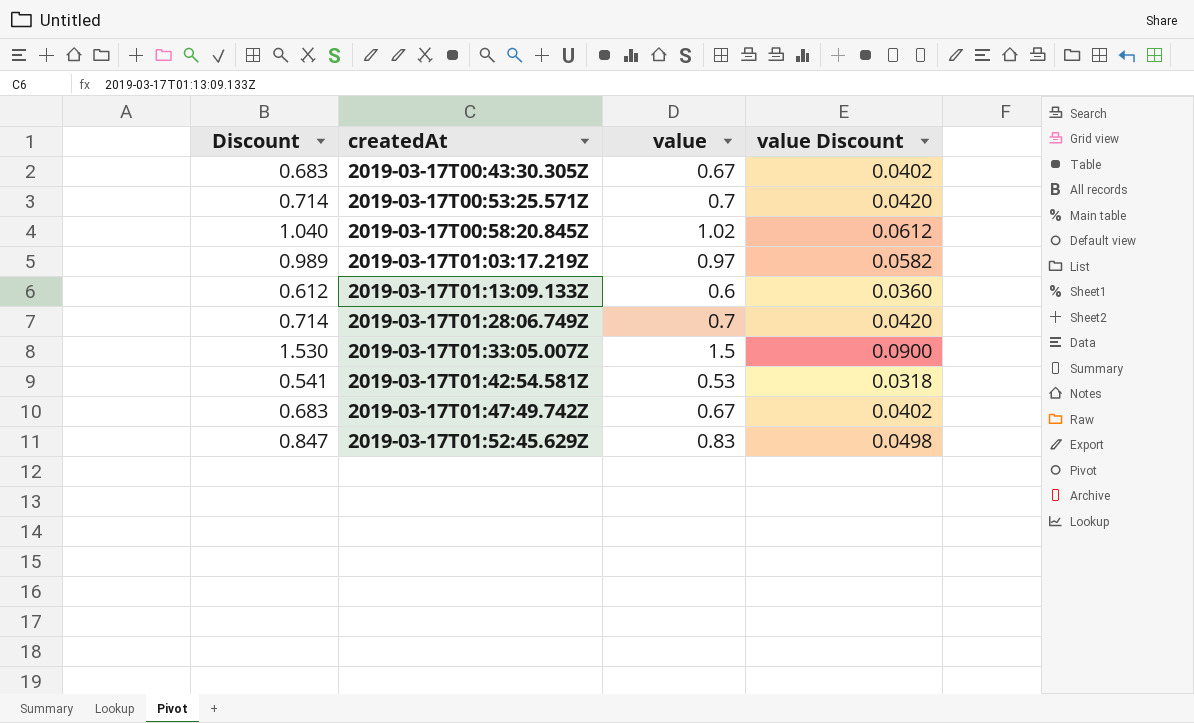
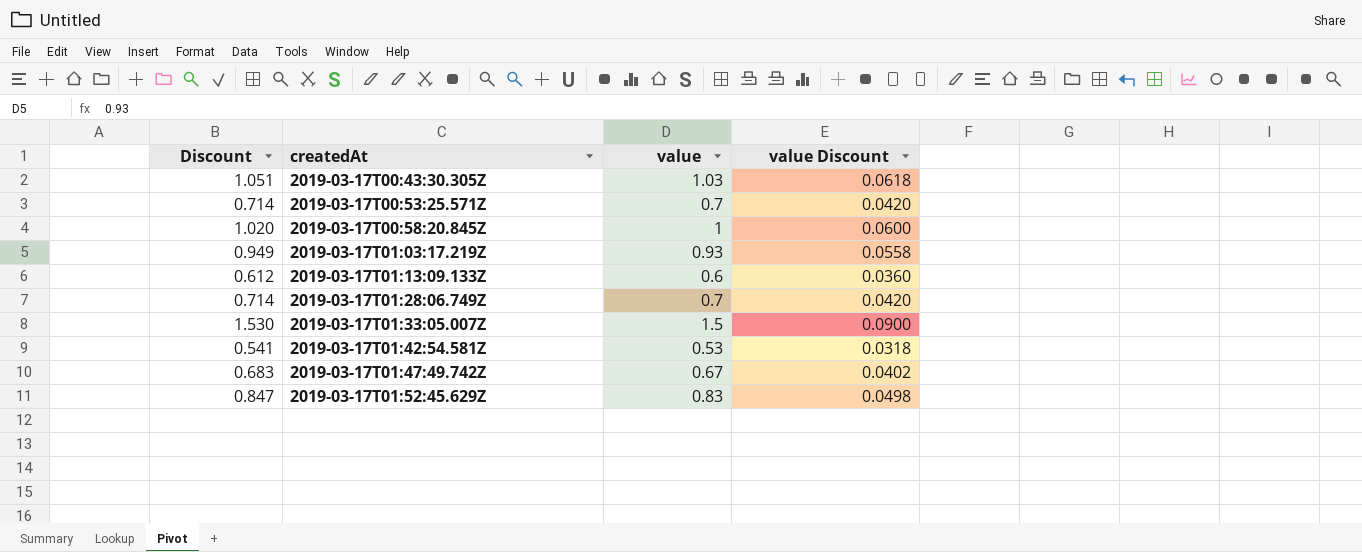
2019-03-17T00:43:30.305Z | Discount: 0.683 -> 1.051
2019-03-17T00:43:30.305Z | value: 0.67 -> 1.03
2019-03-17T00:43:30.305Z | value Discount: 0.0402 -> 0.0618
2019-03-17T00:58:20.845Z | Discount: 1.040 -> 1.020
2019-03-17T00:58:20.845Z | value: 1.02 -> 1
2019-03-17T00:58:20.845Z | value Discount: 0.0612 -> 0.0600
2019-03-17T01:03:17.219Z | Discount: 0.989 -> 0.949
2019-03-17T01:03:17.219Z | value: 0.97 -> 0.93
2019-03-17T01:03:17.219Z | value Discount: 0.0582 -> 0.0558

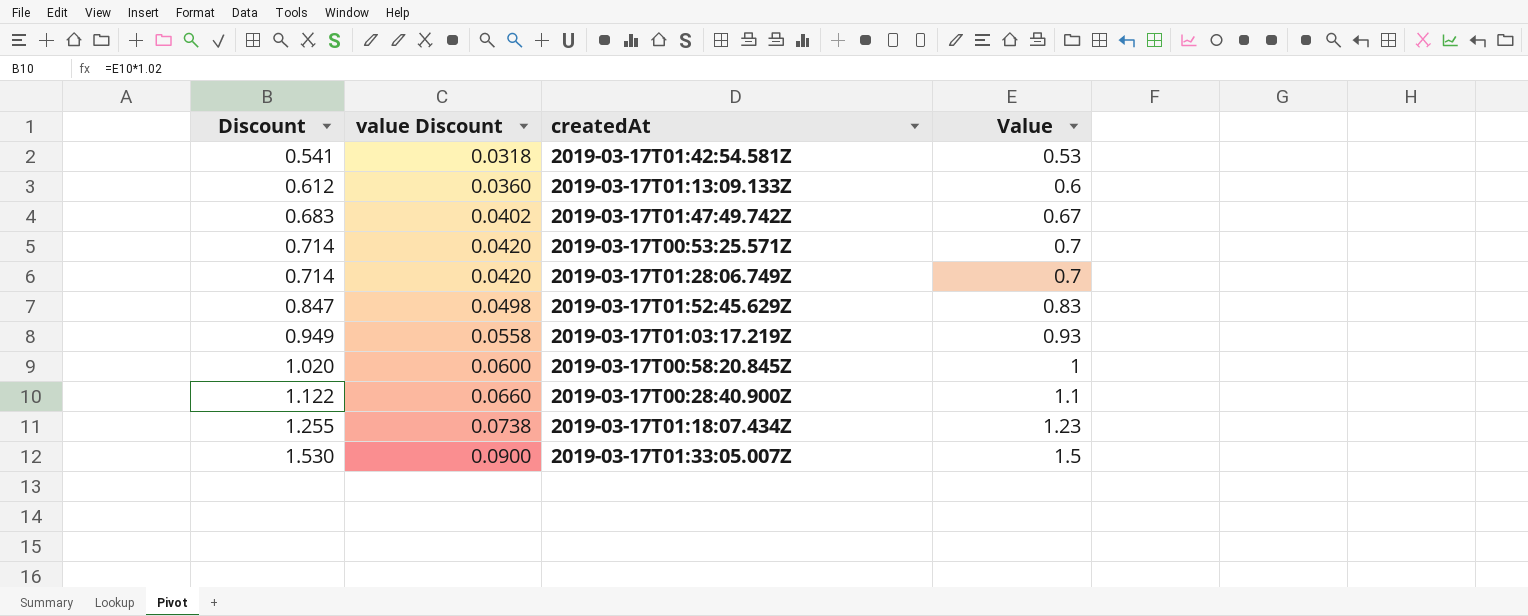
row order: createdAt ascending -> Discount ascending
column value Discount | position: 4 -> 2
column name: value -> Value
row 2019-03-17T00:43:30.305Z: 1.051 | 1.03 | 0.0618 -> none
row 2019-03-17T00:28:40.900Z: none -> 1.122 | 0.0660 | 1.1
row 2019-03-17T01:18:07.434Z: none -> 1.255 | 0.0738 | 1.23

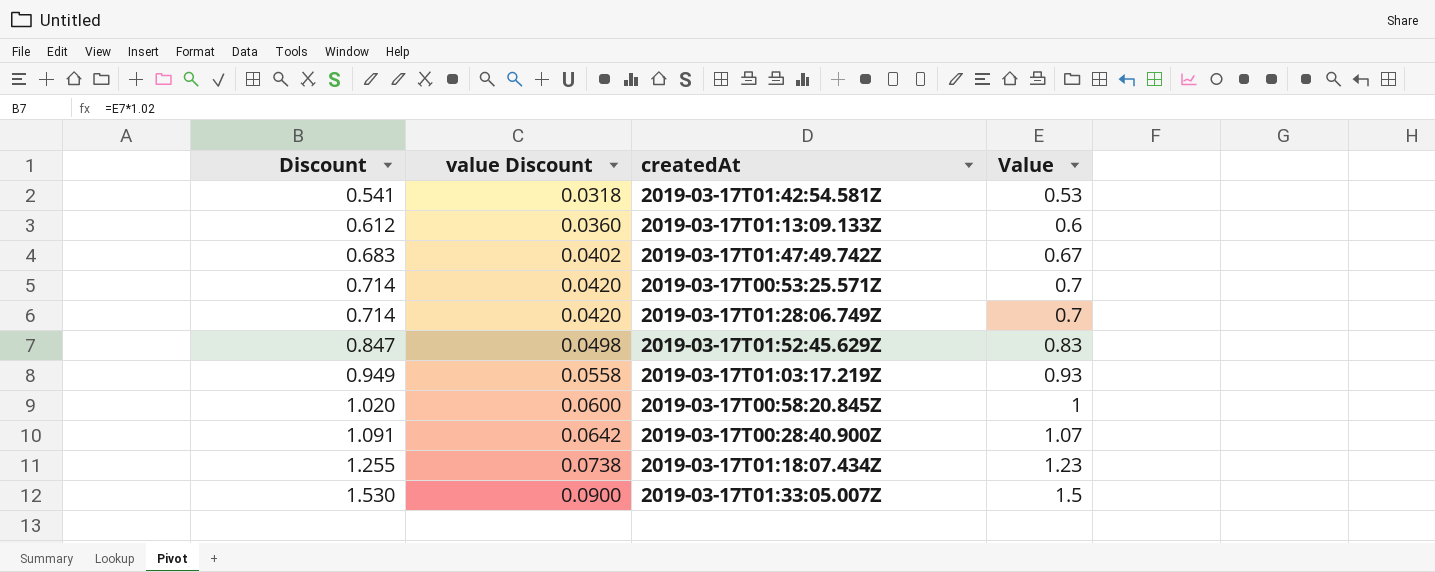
2019-03-17T00:28:40.900Z | Discount: 1.122 -> 1.091
2019-03-17T00:28:40.900Z | value Discount: 0.0660 -> 0.0642
2019-03-17T00:28:40.900Z | Value: 1.1 -> 1.07

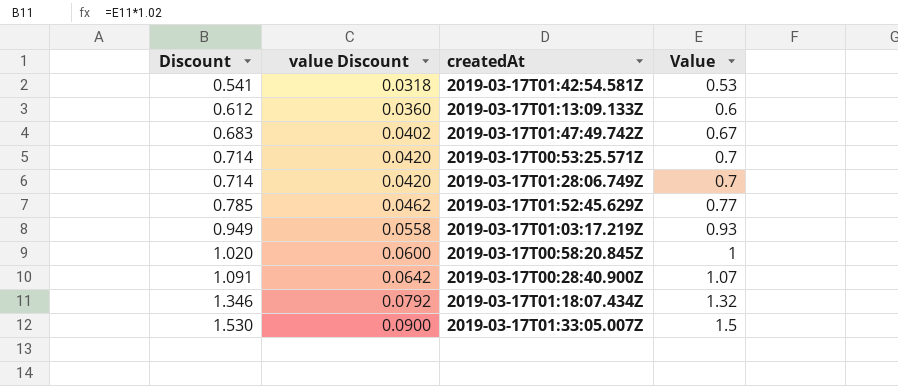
2019-03-17T01:52:45.629Z | Discount: 0.847 -> 0.785
2019-03-17T01:52:45.629Z | value Discount: 0.0498 -> 0.0462
2019-03-17T01:52:45.629Z | Value: 0.83 -> 0.77
2019-03-17T01:18:07.434Z | Discount: 1.255 -> 1.346
2019-03-17T01:18:07.434Z | value Discount: 0.0738 -> 0.0792
2019-03-17T01:18:07.434Z | Value: 1.23 -> 1.32

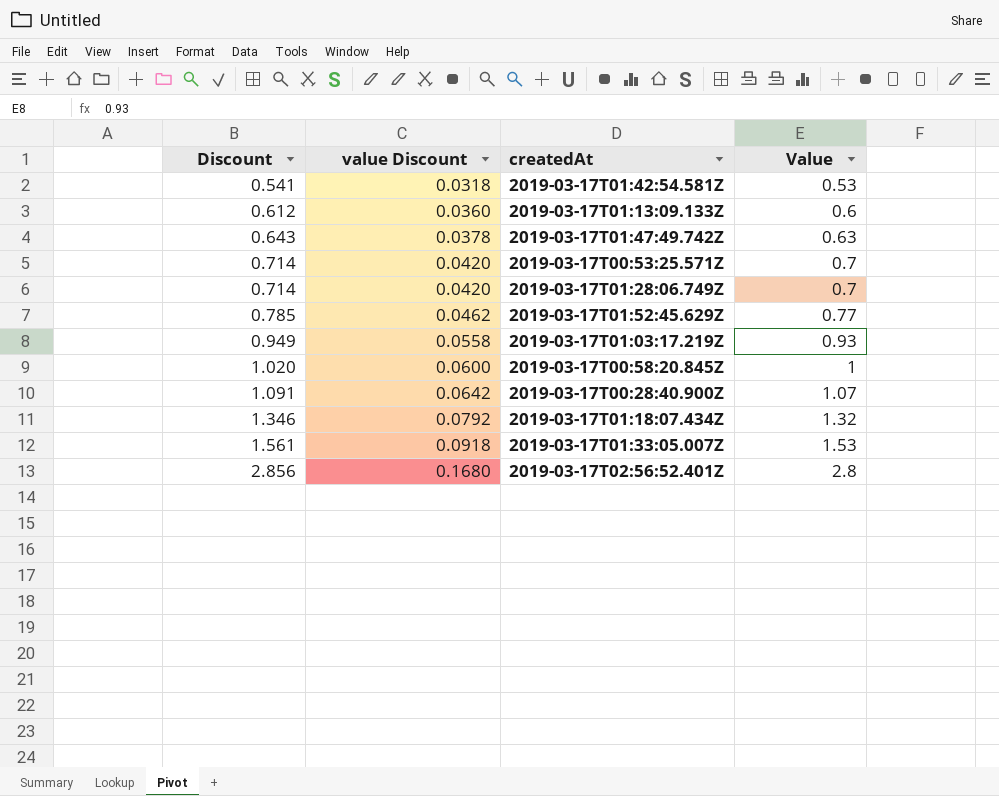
2019-03-17T01:47:49.742Z | Discount: 0.683 -> 0.643
2019-03-17T01:47:49.742Z | value Discount: 0.0402 -> 0.0378
2019-03-17T01:47:49.742Z | Value: 0.67 -> 0.63
2019-03-17T01:33:05.007Z | Discount: 1.530 -> 1.561
2019-03-17T01:33:05.007Z | value Discount: 0.0900 -> 0.0918
2019-03-17T01:33:05.007Z | Value: 1.5 -> 1.53
row 2019-03-17T02:56:52.401Z: none -> 2.856 | 0.1680 | 2.8

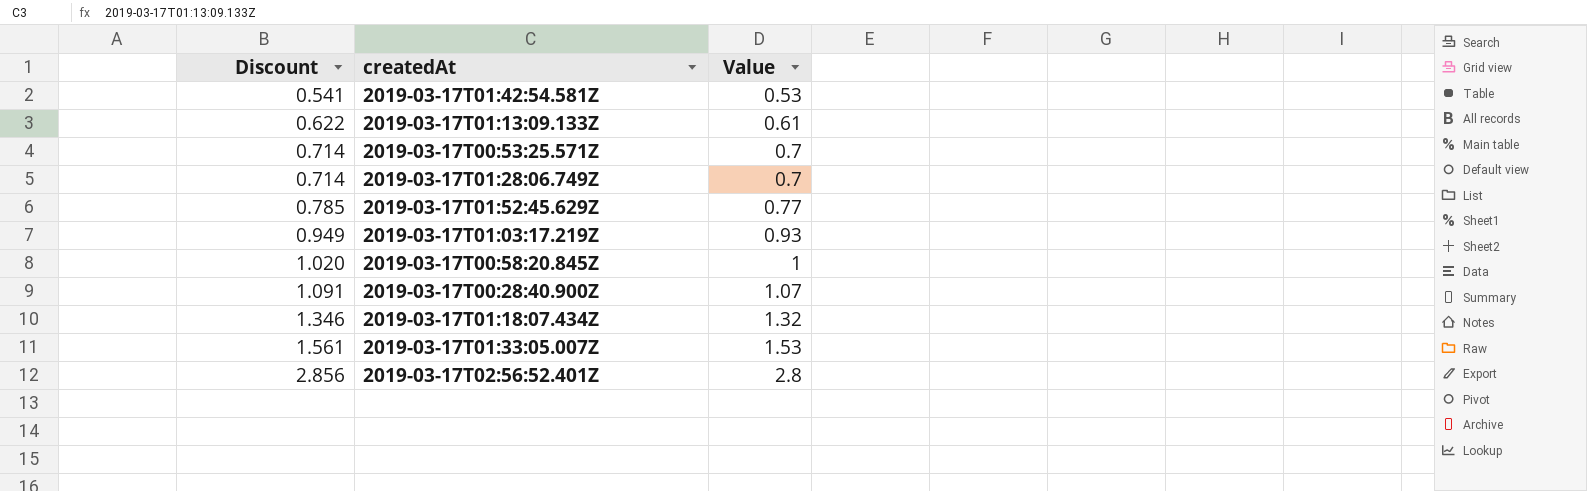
column value Discount | formula: [Value] * 0.06 -> none
row 2019-03-17T01:47:49.742Z: 0.643 | 0.0378 | 0.63 -> none
2019-03-17T01:13:09.133Z | Discount: 0.612 -> 0.622
2019-03-17T01:13:09.133Z | Value: 0.6 -> 0.61

